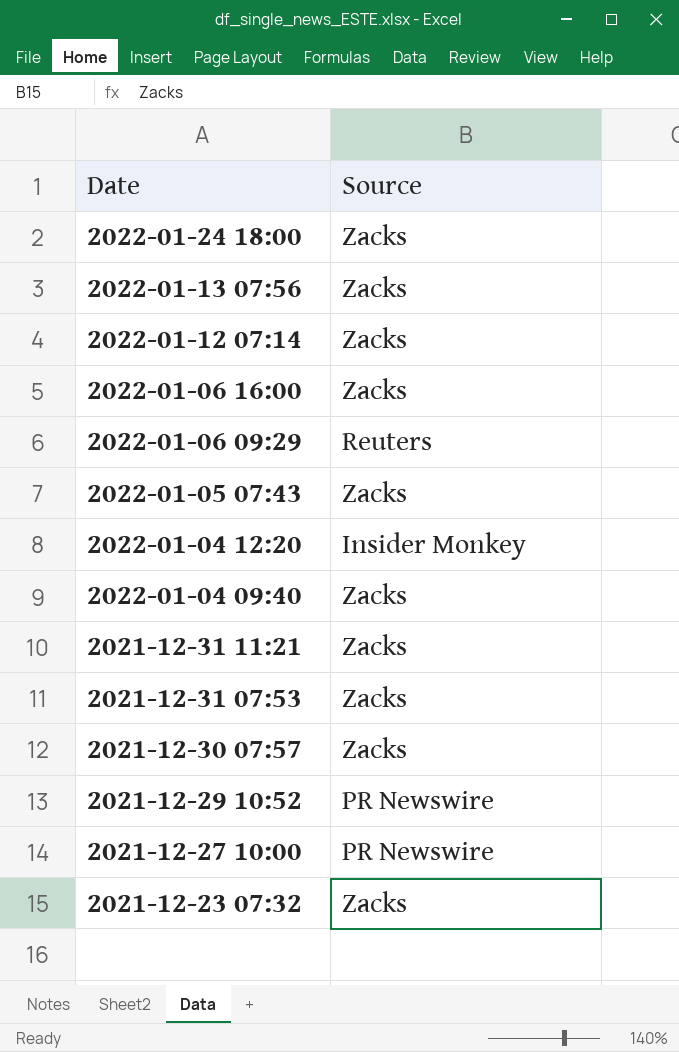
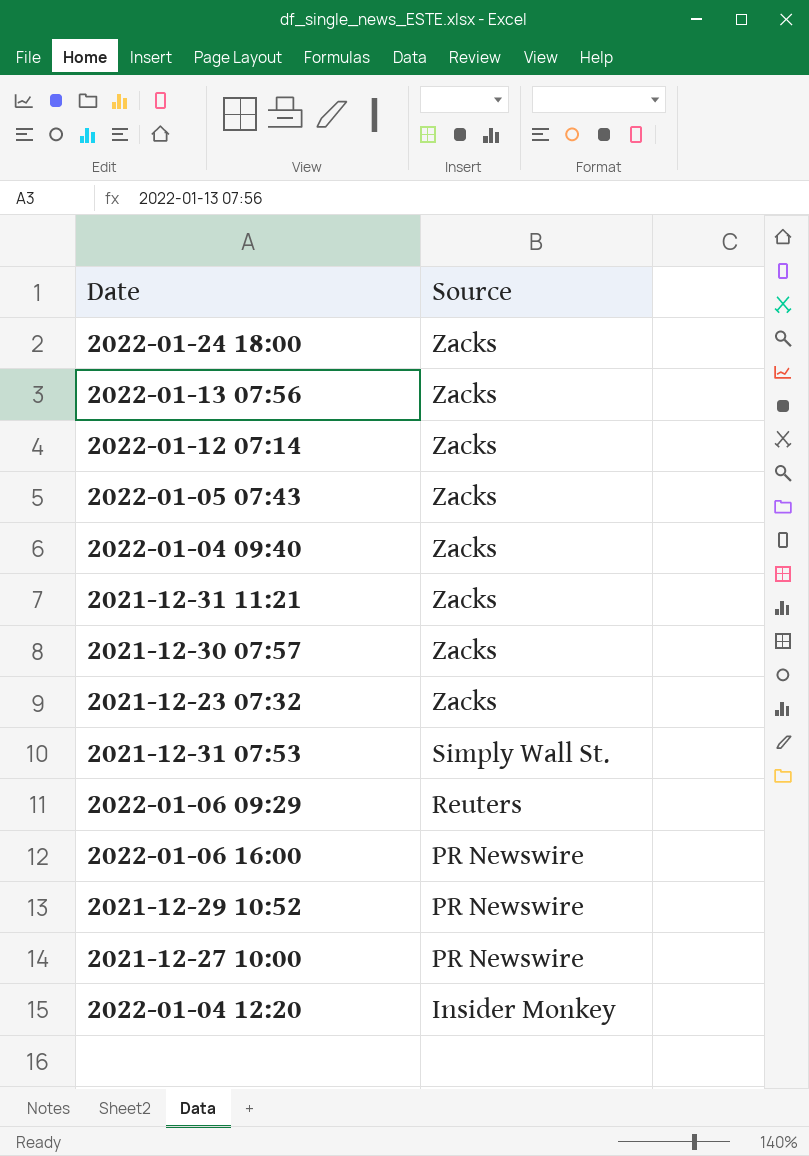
row order: Date descending -> Source descending
2021-12-31 07:53 | Source: Zacks -> Simply Wall St.
2022-01-06 16:00 | Source: Zacks -> PR Newswire

